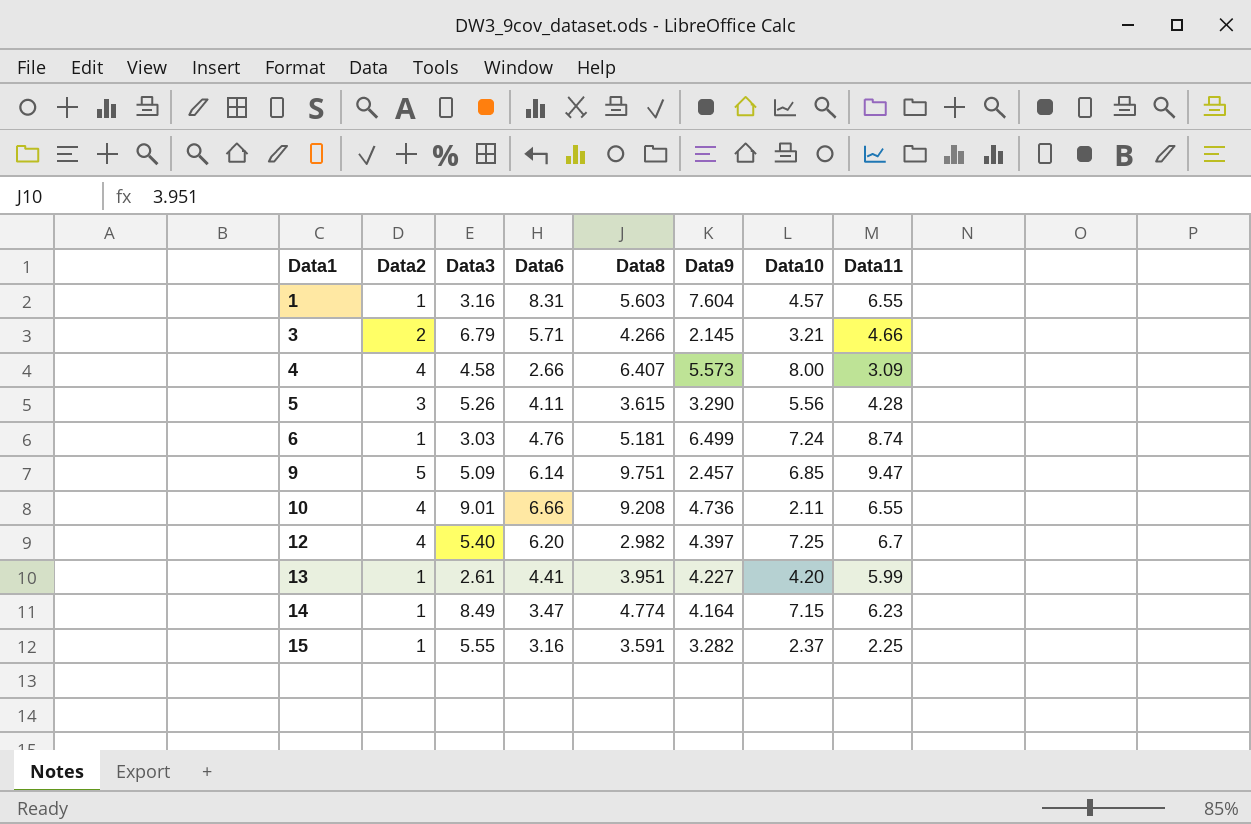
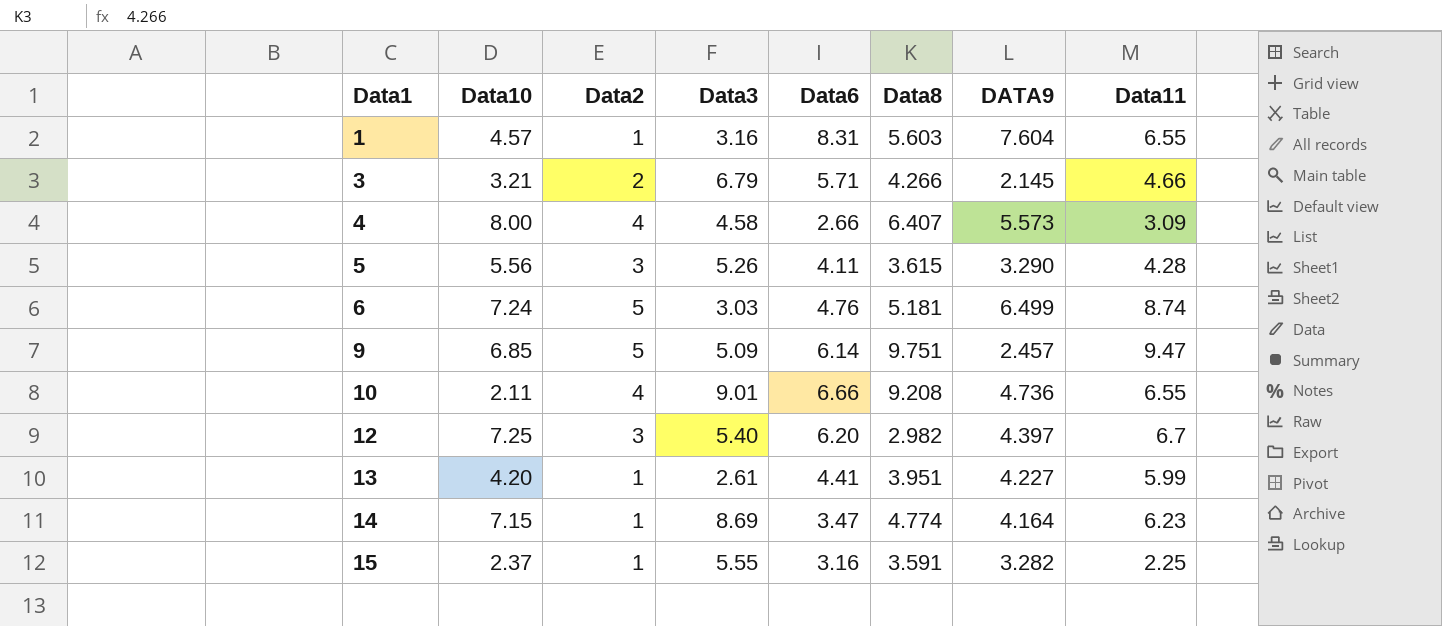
column Data10 | position: 7 -> 2
column name: Data9 -> DATA9
6 | Data2: 1 -> 5
12 | Data2: 4 -> 3
14 | Data3: 8.49 -> 8.69

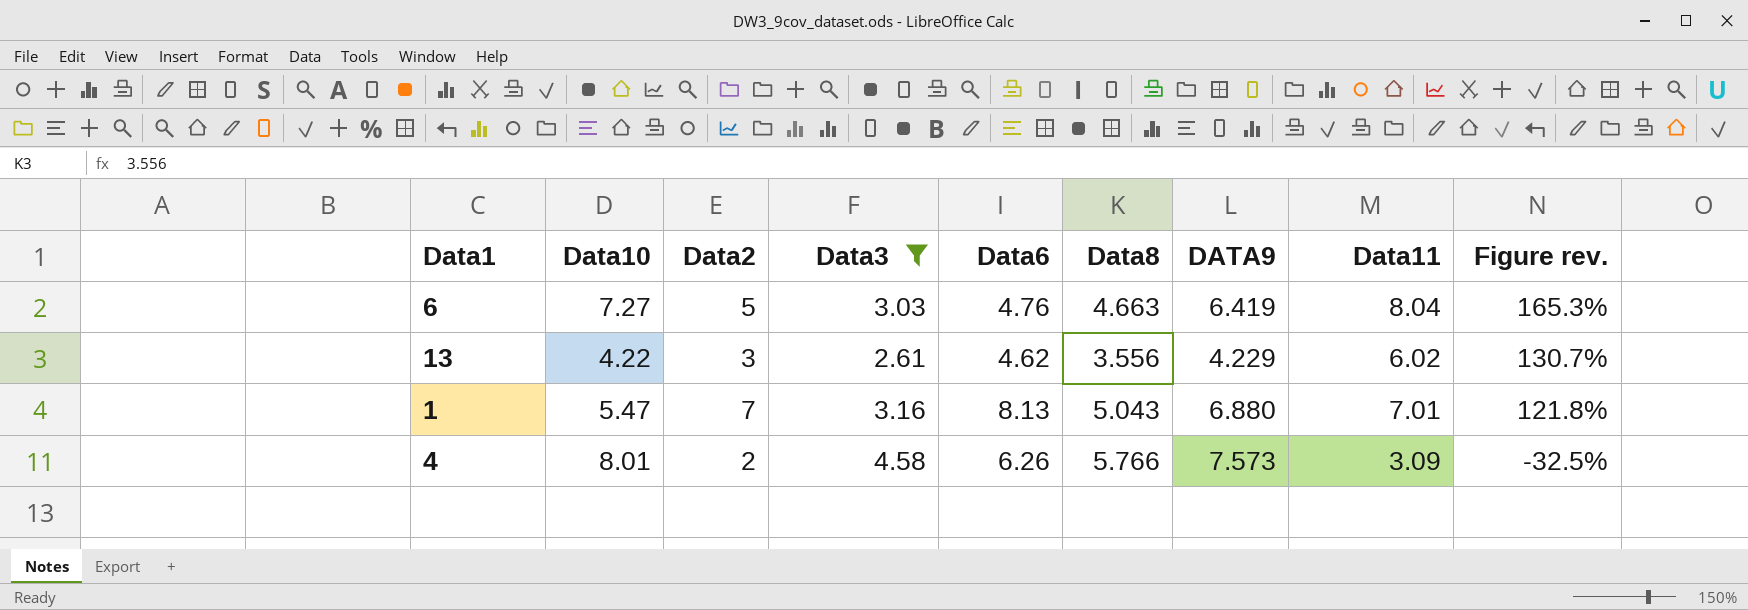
filter: none -> Data3 <= 4.58
row order: Data1 ascending -> Figure rev. descending
column Figure rev. | formula: none -> ([Data11] - [Data3]) / [Data3]
6 | Data10: 7.24 -> 7.27
6 | Data8: 5.181 -> 4.663
6 | DATA9: 6.499 -> 6.419
6 | Data11: 8.74 -> 8.04
13 | Data10: 4.20 -> 4.22
13 | Data2: 1 -> 3
13 | Data6: 4.41 -> 4.62
13 | Data8: 3.951 -> 3.556
13 | DATA9: 4.227 -> 4.229
13 | Data11: 5.99 -> 6.02
1 | Data10: 4.57 -> 5.47
1 | Data2: 1 -> 7
1 | Data6: 8.31 -> 8.13
1 | Data8: 5.603 -> 5.043
1 | DATA9: 7.604 -> 6.880
1 | Data11: 6.55 -> 7.01
4 | Data10: 8.00 -> 8.01
4 | Data2: 4 -> 2
4 | Data6: 2.66 -> 6.26
4 | Data8: 6.407 -> 5.766
4 | DATA9: 5.573 -> 7.573

